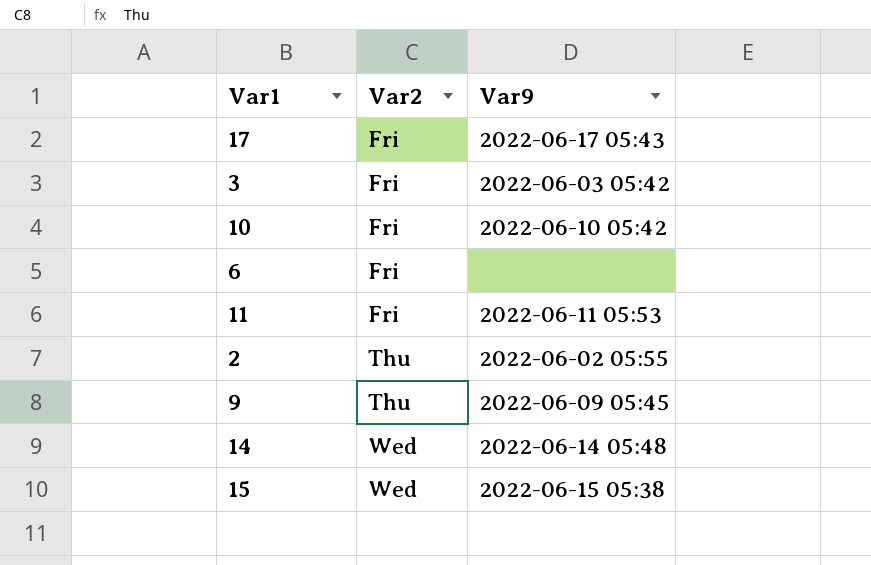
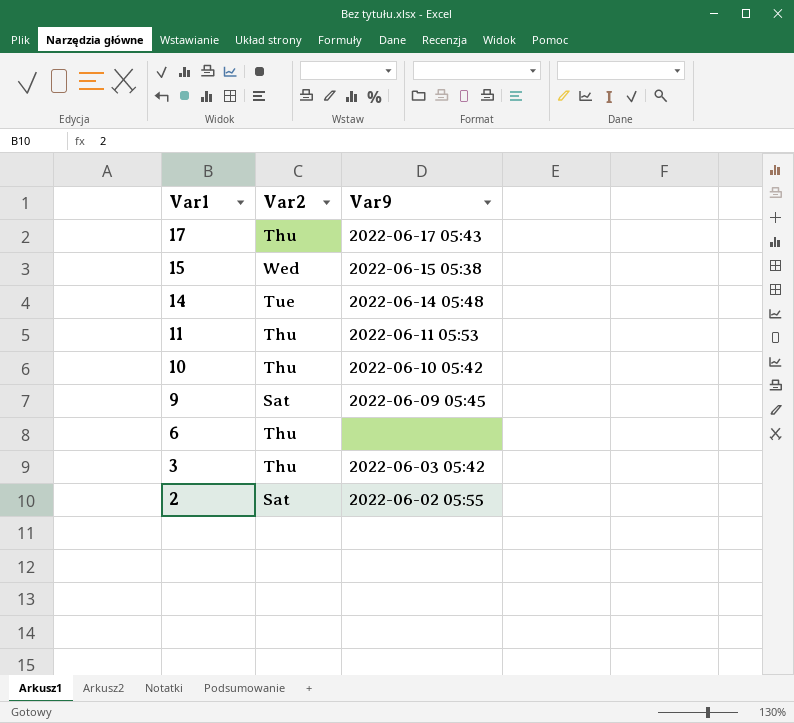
row order: Var2 ascending -> Var1 descending
17 | Var2: Fri -> Thu
14 | Var2: Wed -> Tue
11 | Var2: Fri -> Thu
10 | Var2: Fri -> Thu
9 | Var2: Thu -> Sat
6 | Var2: Fri -> Thu
3 | Var2: Fri -> Thu
2 | Var2: Thu -> Sat

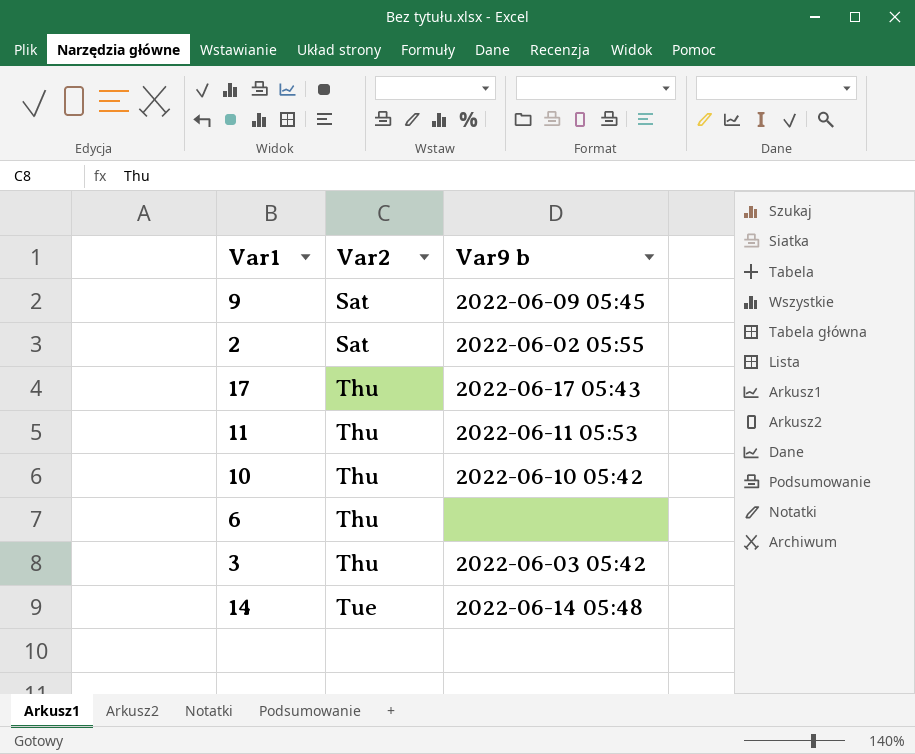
row order: Var1 descending -> Var2 ascending
column name: Var9 -> Var9 b
row 15: Wed | 2022-06-15 05:38 -> none

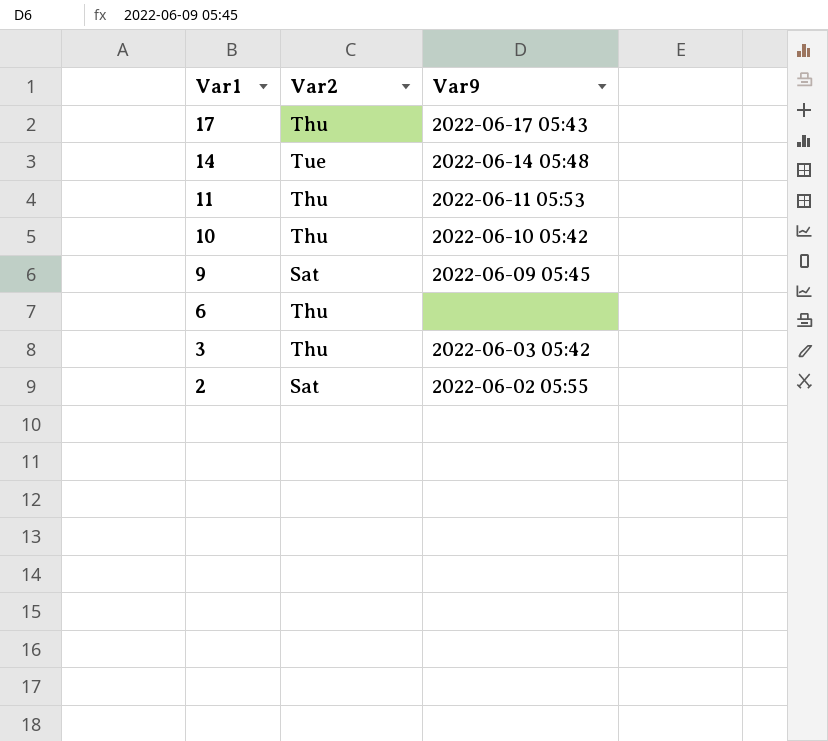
row order: Var2 ascending -> Var1 descending
column name: Var9 b -> Var9

